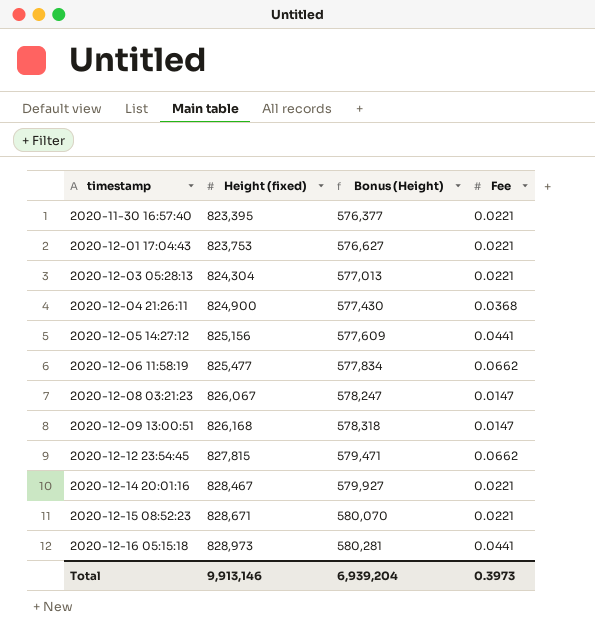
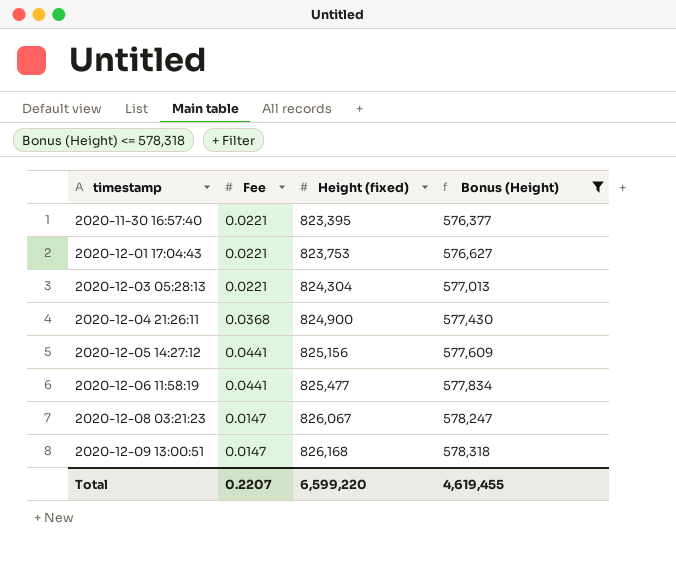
filter: none -> Bonus (Height) <= 578,318
column Fee | position: 4 -> 2
2020-12-06 11:58:19 | Fee: 0.0662 -> 0.0441
Total | Fee: 0.3973 -> 0.2207
Total | Height (fixed): 9,913,146 -> 6,599,220
Total | Bonus (Height): 6,939,204 -> 4,619,455

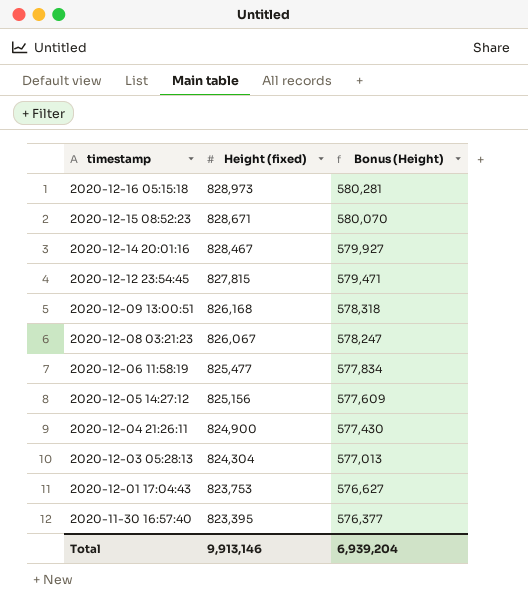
filter: Bonus (Height) <= 578,318 -> none
row order: timestamp ascending -> timestamp descending
column Fee | position: 2 -> none
Total | Height (fixed): 6,599,220 -> 9,913,146
Total | Bonus (Height): 4,619,455 -> 6,939,204

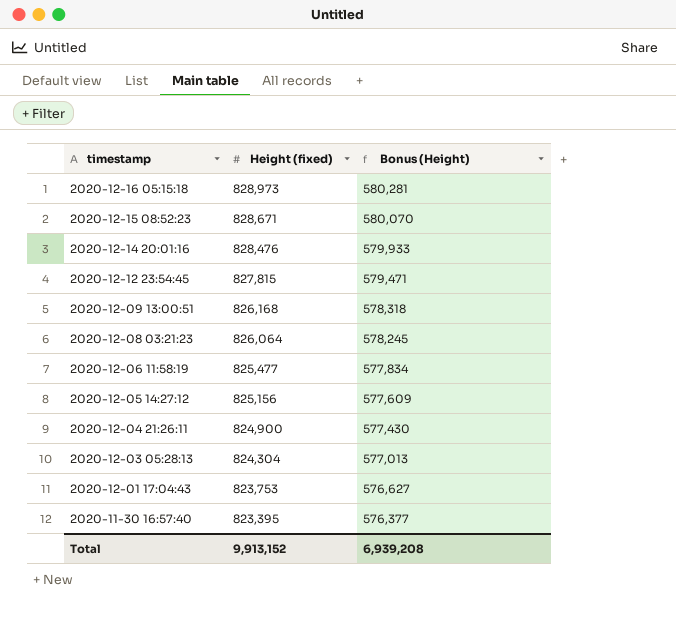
2020-12-14 20:01:16 | Height (fixed): 828,467 -> 828,476
2020-12-14 20:01:16 | Bonus (Height): 579,927 -> 579,933
2020-12-08 03:21:23 | Height (fixed): 826,067 -> 826,064
2020-12-08 03:21:23 | Bonus (Height): 578,247 -> 578,245
Total | Height (fixed): 9,913,146 -> 9,913,152
Total | Bonus (Height): 6,939,204 -> 6,939,208

